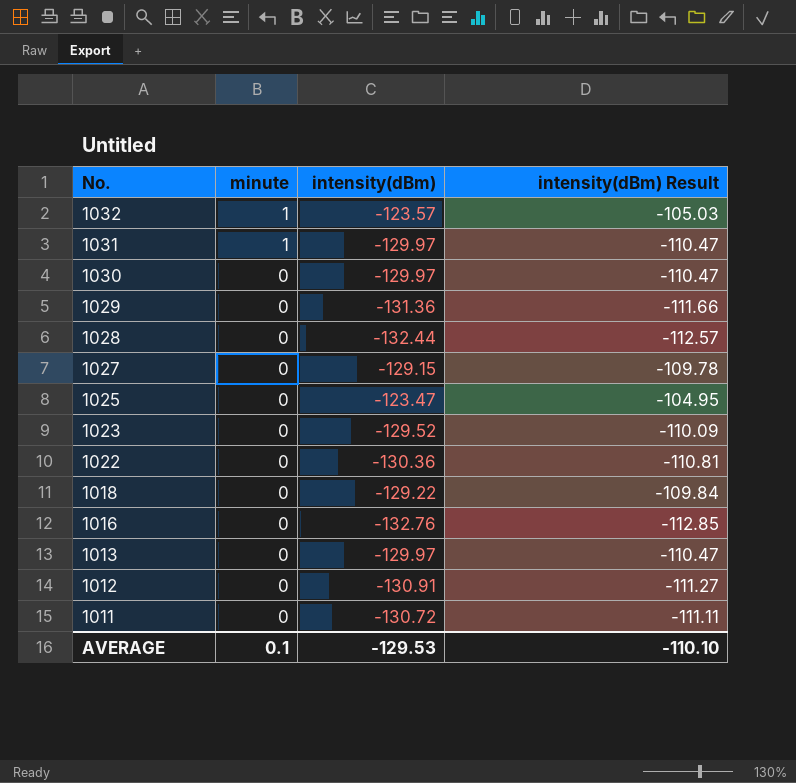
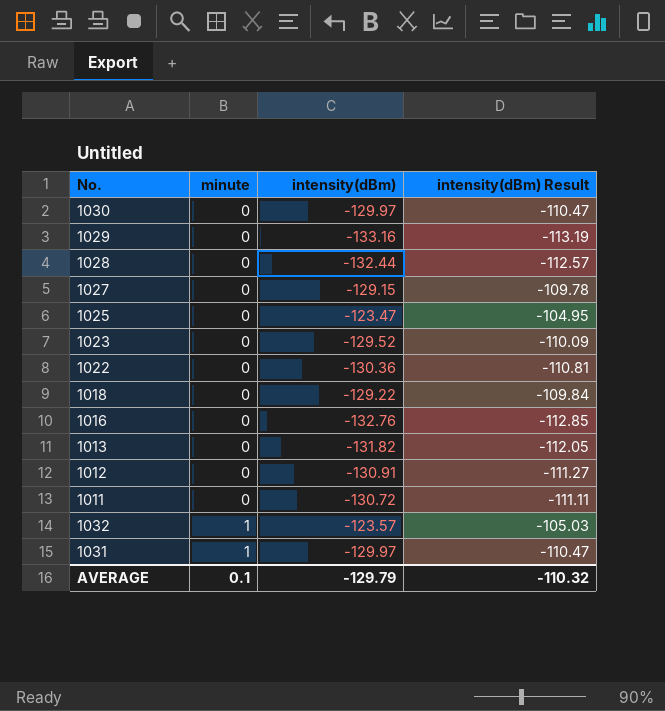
row order: No. descending -> minute ascending
1029 | intensity(dBm): -131.36 -> -133.16
1029 | intensity(dBm) Result: -111.66 -> -113.19
1013 | intensity(dBm): -129.97 -> -131.82
1013 | intensity(dBm) Result: -110.47 -> -112.05
AVERAGE | intensity(dBm): -129.53 -> -129.79
AVERAGE | intensity(dBm) Result: -110.10 -> -110.32

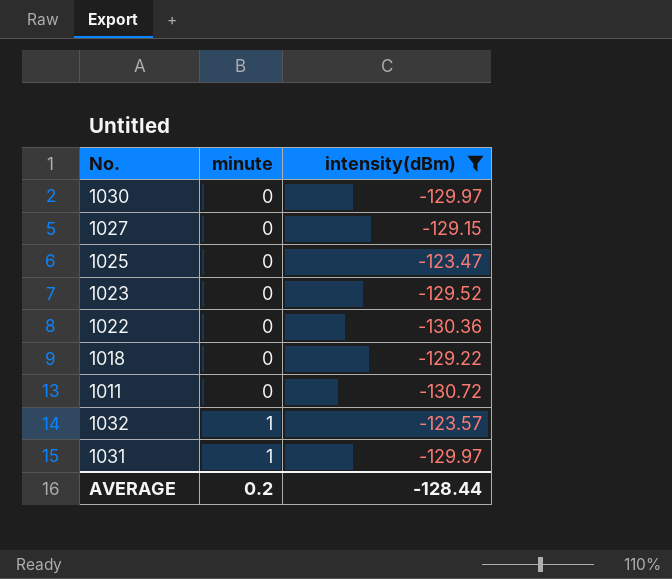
filter: none -> intensity(dBm) >= -130.72
column intensity(dBm) Result | formula: [intensity(dBm)] * 0.85 -> none
AVERAGE | minute: 0.1 -> 0.2
AVERAGE | intensity(dBm): -129.79 -> -128.44

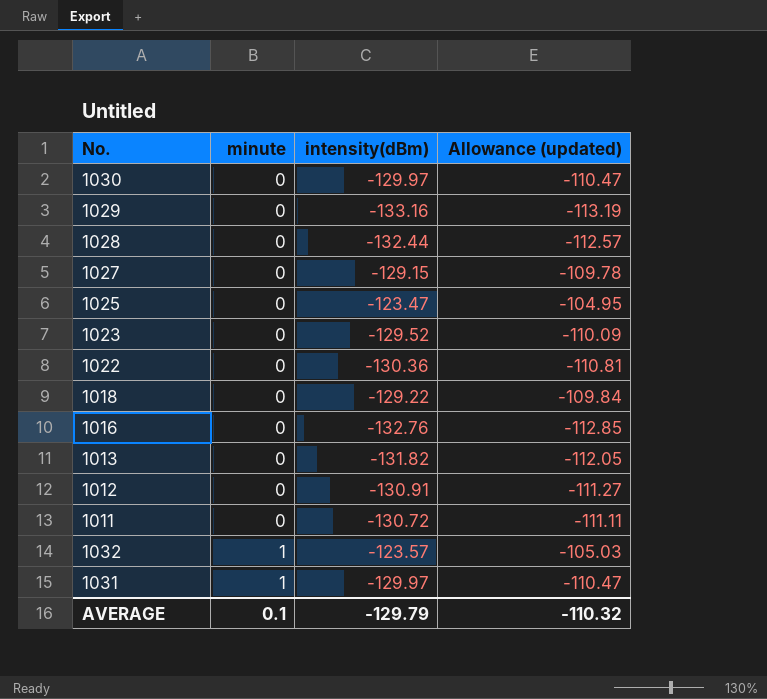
filter: intensity(dBm) >= -130.72 -> none
column Allowance (updated) | formula: none -> [intensity(dBm)] * 0.85
AVERAGE | minute: 0.2 -> 0.1
AVERAGE | intensity(dBm): -128.44 -> -129.79

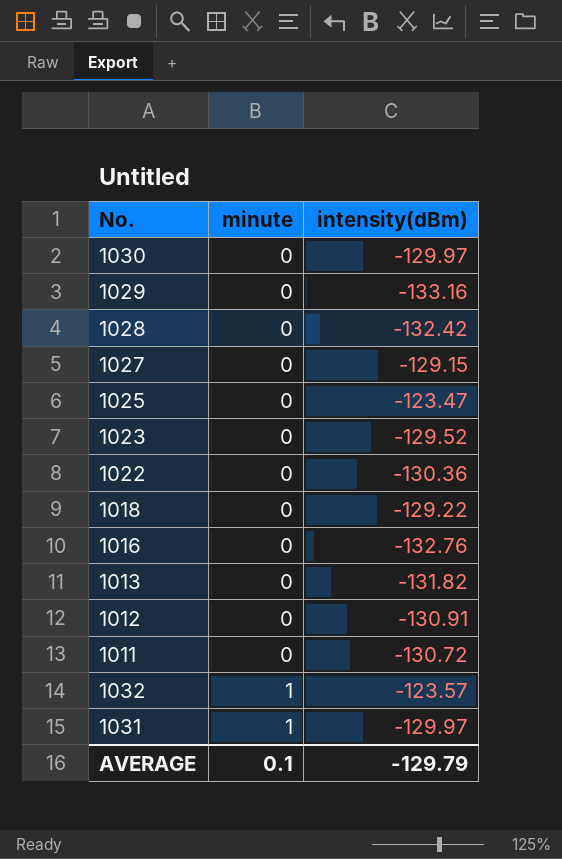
column Allowance (updated) | formula: [intensity(dBm)] * 0.85 -> none
1028 | intensity(dBm): -132.44 -> -132.42

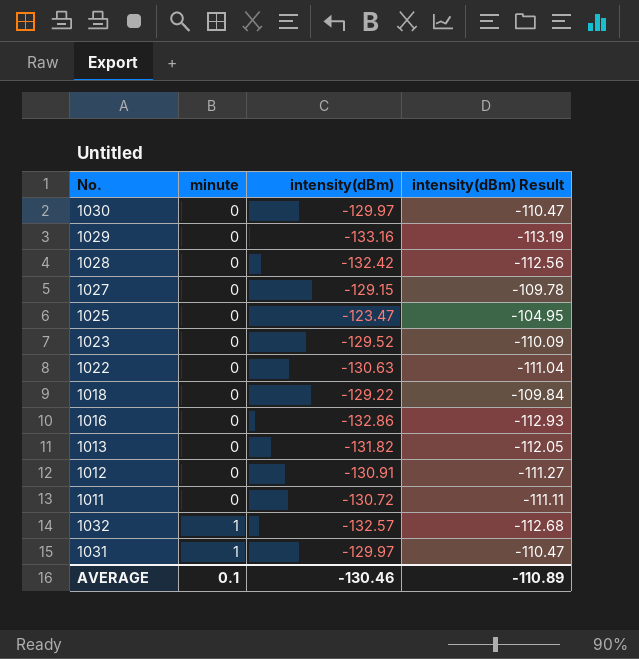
column intensity(dBm) Result | formula: none -> [intensity(dBm)] * 0.85
1022 | intensity(dBm): -130.36 -> -130.63
1016 | intensity(dBm): -132.76 -> -132.86
1032 | intensity(dBm): -123.57 -> -132.57
AVERAGE | intensity(dBm): -129.79 -> -130.46

